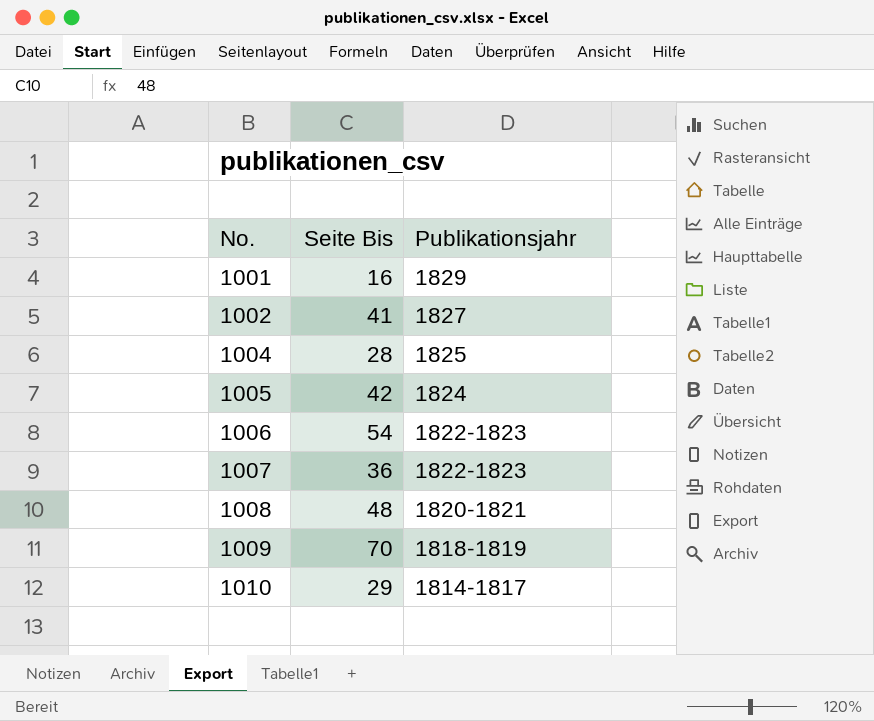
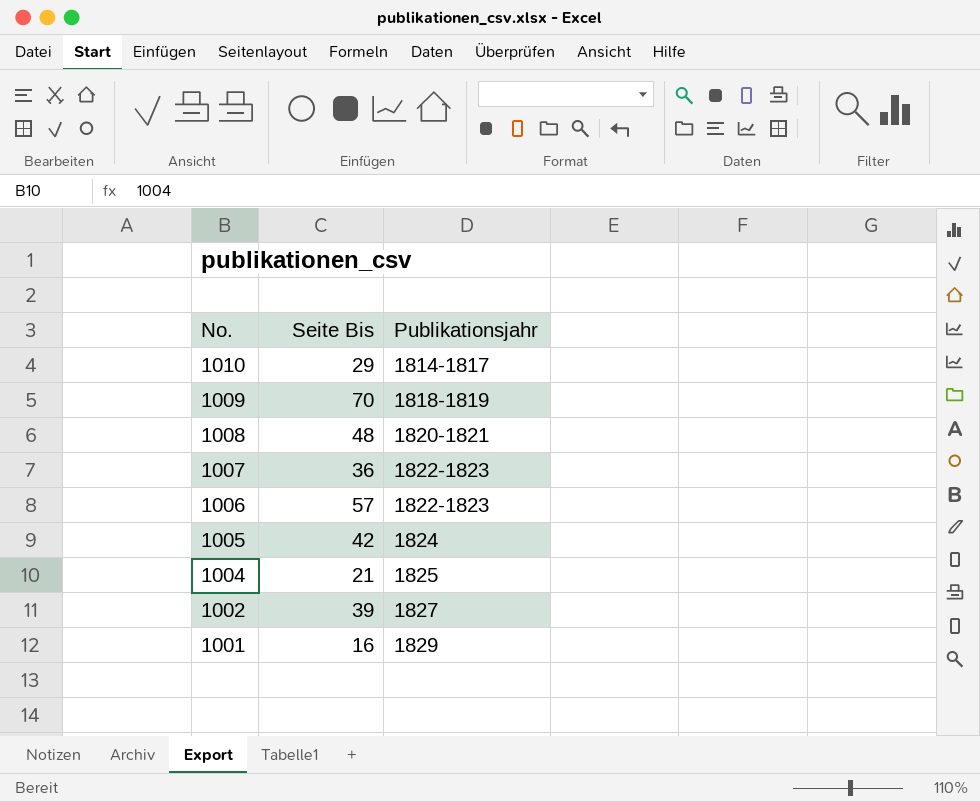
row order: No. ascending -> No. descending
1006 | Seite Bis: 54 -> 57
1004 | Seite Bis: 28 -> 21
1002 | Seite Bis: 41 -> 39

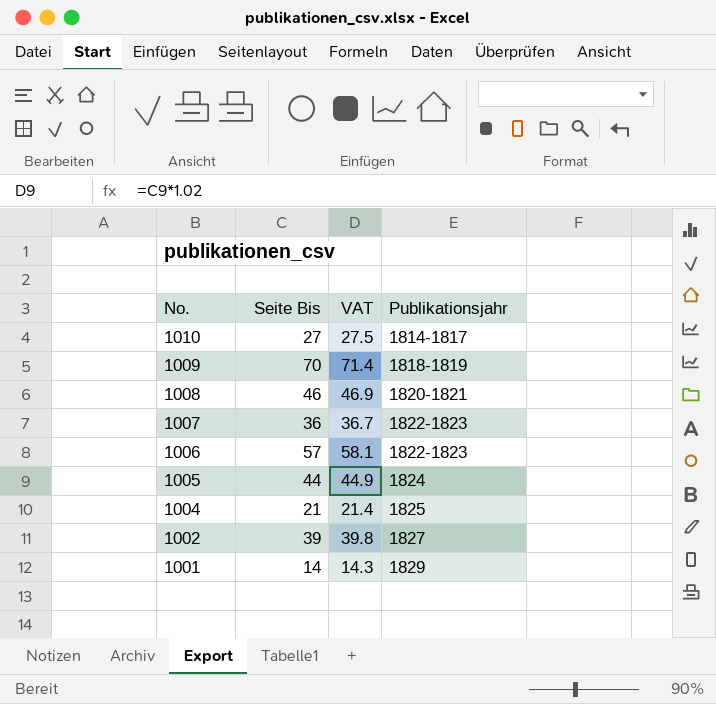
column VAT | formula: none -> [Seite Bis] * 1.02
1010 | Seite Bis: 29 -> 27
1008 | Seite Bis: 48 -> 46
1005 | Seite Bis: 42 -> 44
1001 | Seite Bis: 16 -> 14

